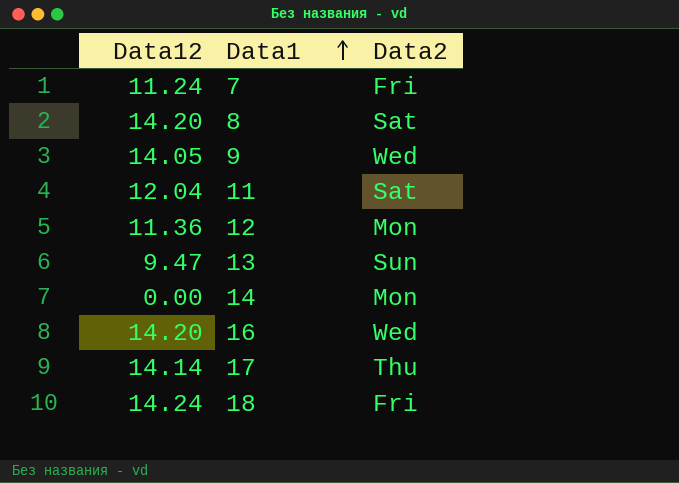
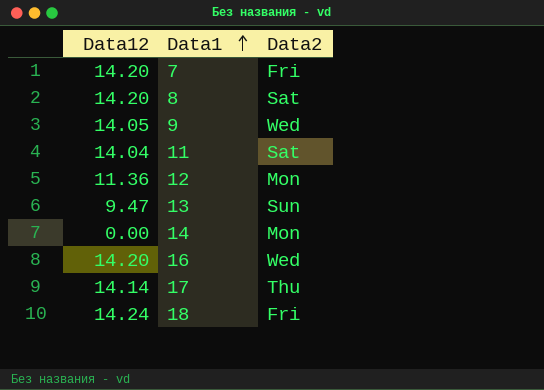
7 | Data12: 11.24 -> 14.20
11 | Data12: 12.04 -> 14.04

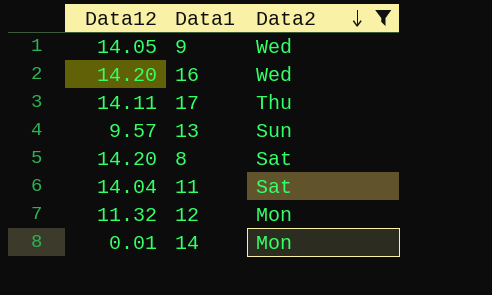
filter: none -> Data2 != Fri
row order: Data1 ascending -> Data2 descending
17 | Data12: 14.14 -> 14.11
13 | Data12: 9.47 -> 9.57
12 | Data12: 11.36 -> 11.32
14 | Data12: 0.00 -> 0.01

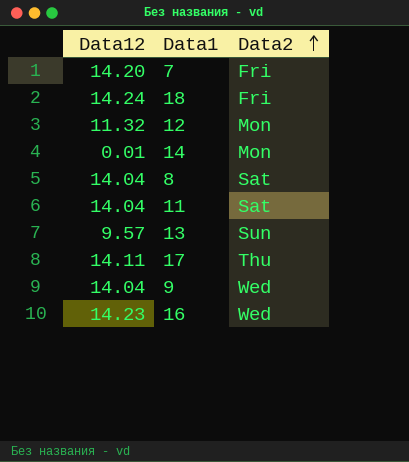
filter: Data2 != Fri -> none
row order: Data2 descending -> Data2 ascending
8 | Data12: 14.20 -> 14.04
9 | Data12: 14.05 -> 14.04
16 | Data12: 14.20 -> 14.23

